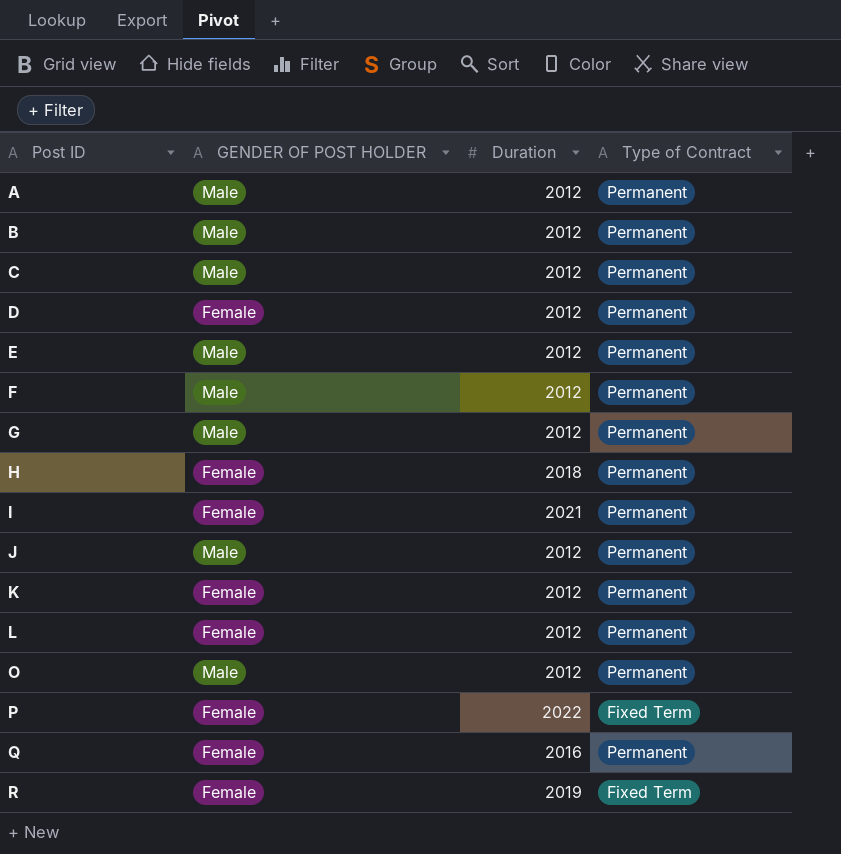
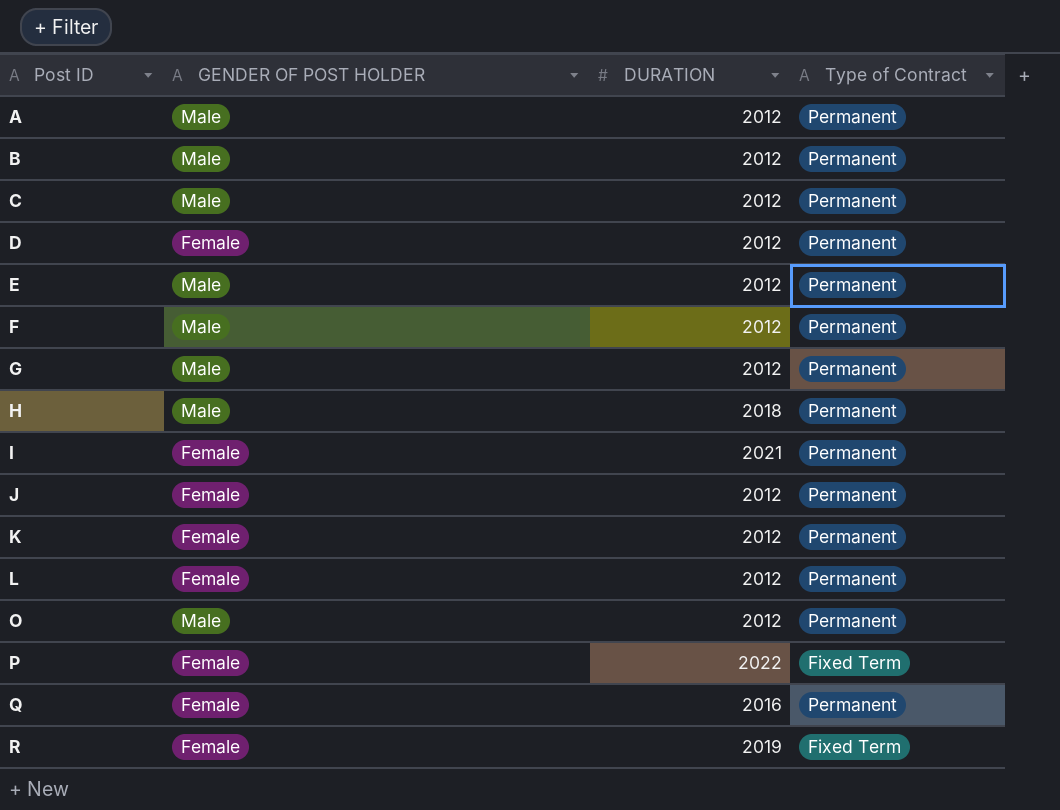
column name: Duration -> DURATION
H | GENDER OF POST HOLDER: Female -> Male
J | GENDER OF POST HOLDER: Male -> Female

